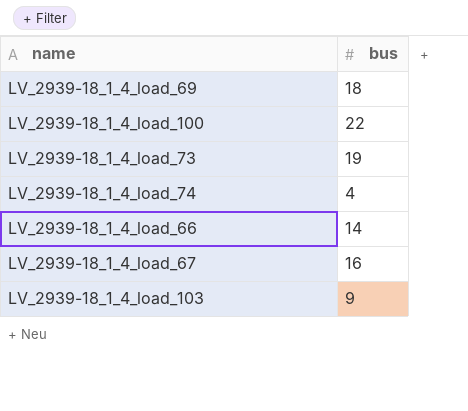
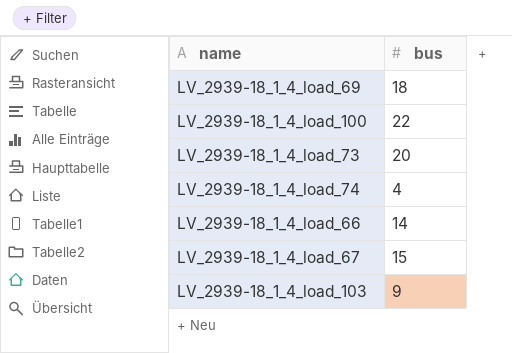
LV_2939-18_1_4_load_73 | bus: 19 -> 20
LV_2939-18_1_4_load_67 | bus: 16 -> 15

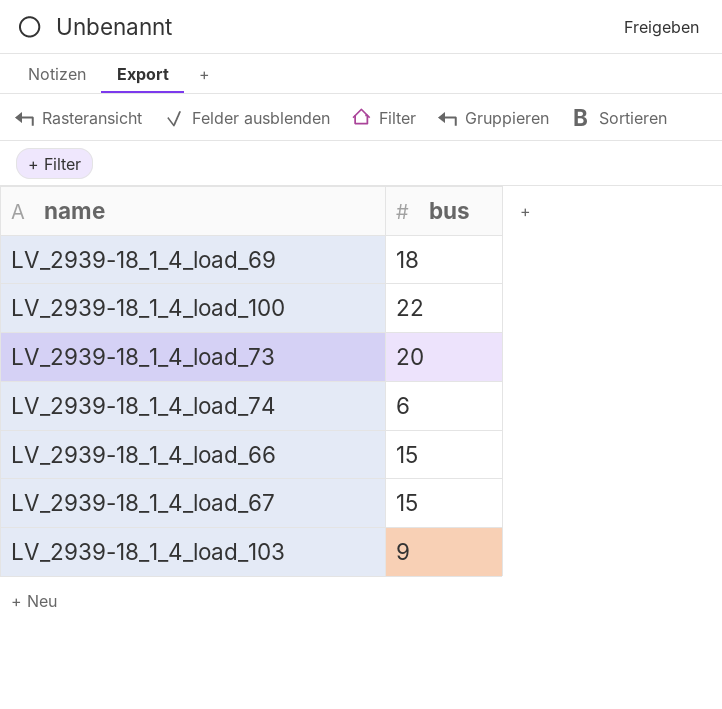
LV_2939-18_1_4_load_74 | bus: 4 -> 6
LV_2939-18_1_4_load_66 | bus: 14 -> 15

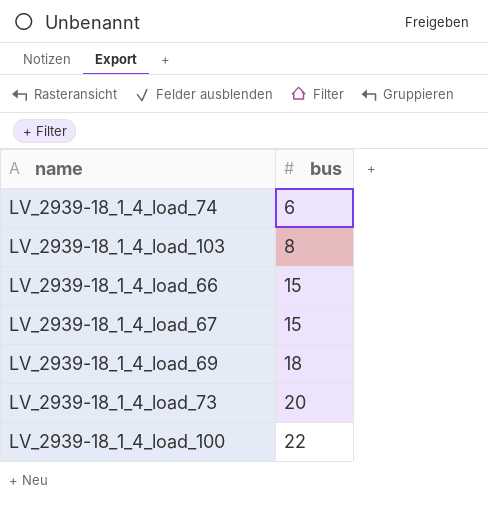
row order: none -> bus ascending
LV_2939-18_1_4_load_103 | bus: 9 -> 8

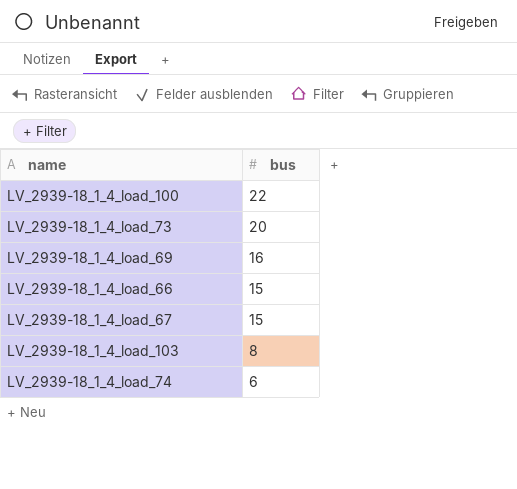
row order: bus ascending -> bus descending
LV_2939-18_1_4_load_69 | bus: 18 -> 16

